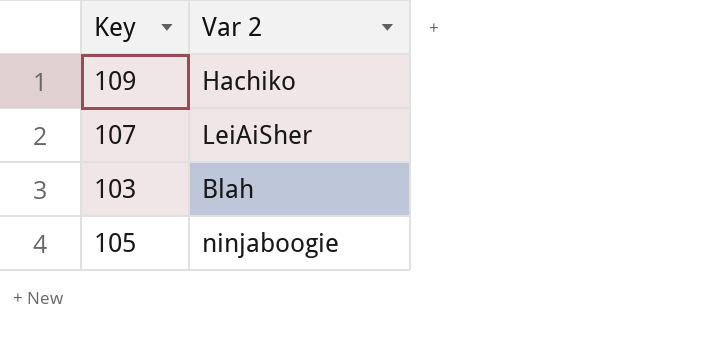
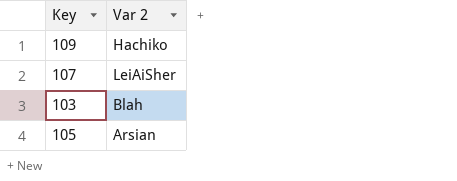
105 | Var 2: ninjaboogie -> Arsian

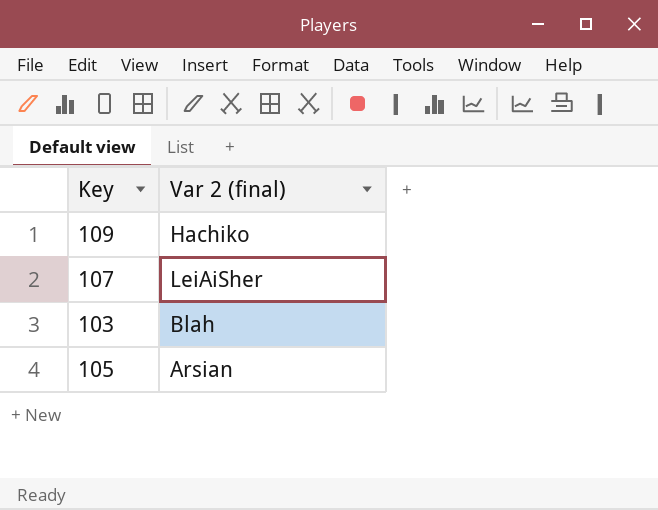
column name: Var 2 -> Var 2 (final)

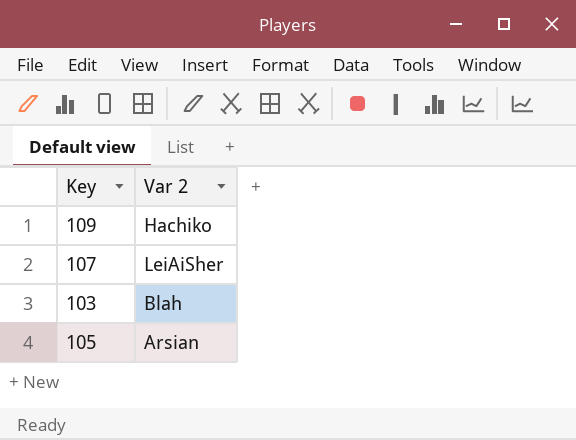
column name: Var 2 (final) -> Var 2

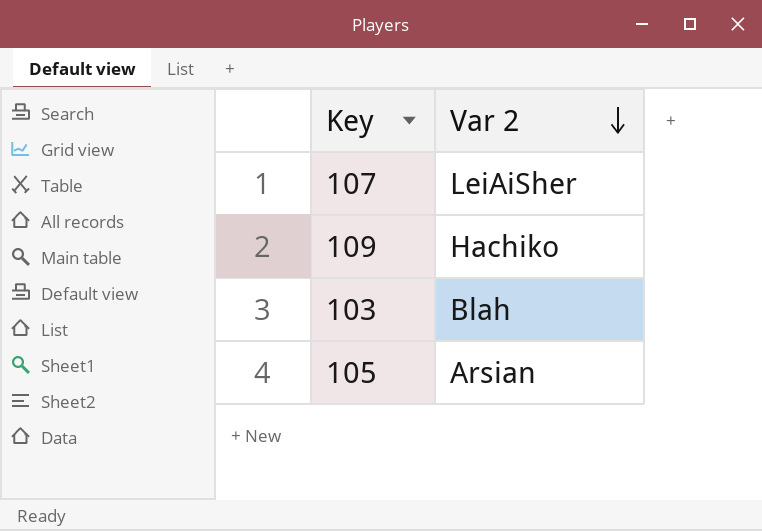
row order: none -> Var 2 descending

